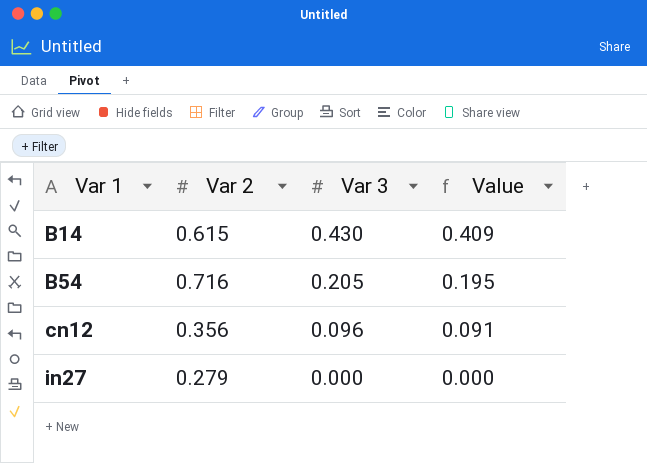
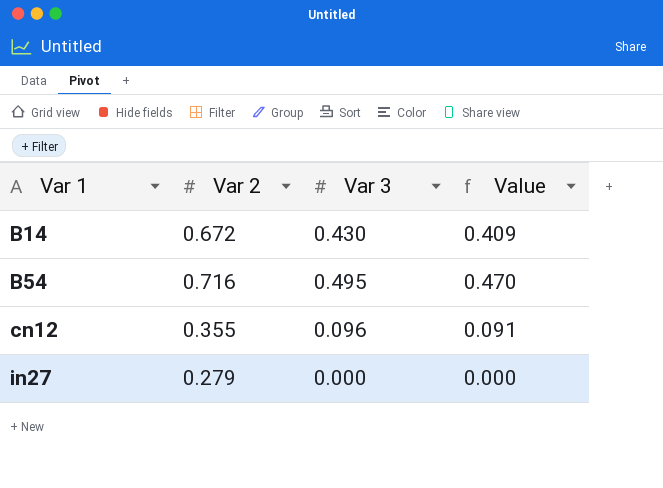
B14 | Var 2: 0.615 -> 0.672
B54 | Var 3: 0.205 -> 0.495
B54 | Value: 0.195 -> 0.470
cn12 | Var 2: 0.356 -> 0.355

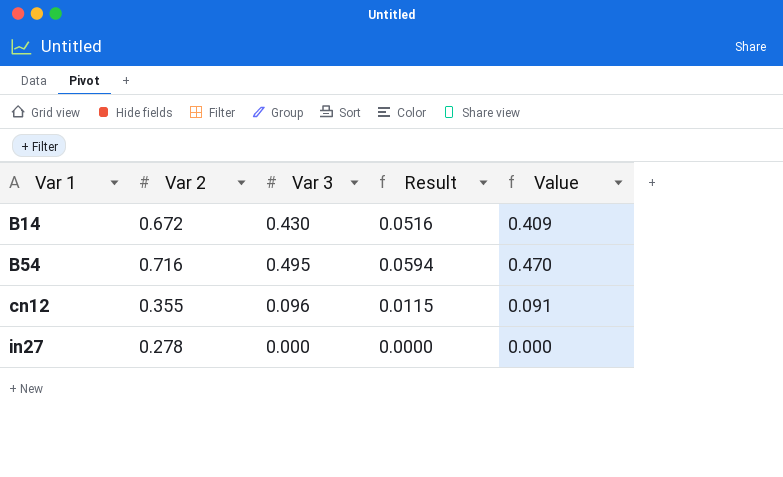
column Result | formula: none -> [Var 3] * 0.12
in27 | Var 2: 0.279 -> 0.278

